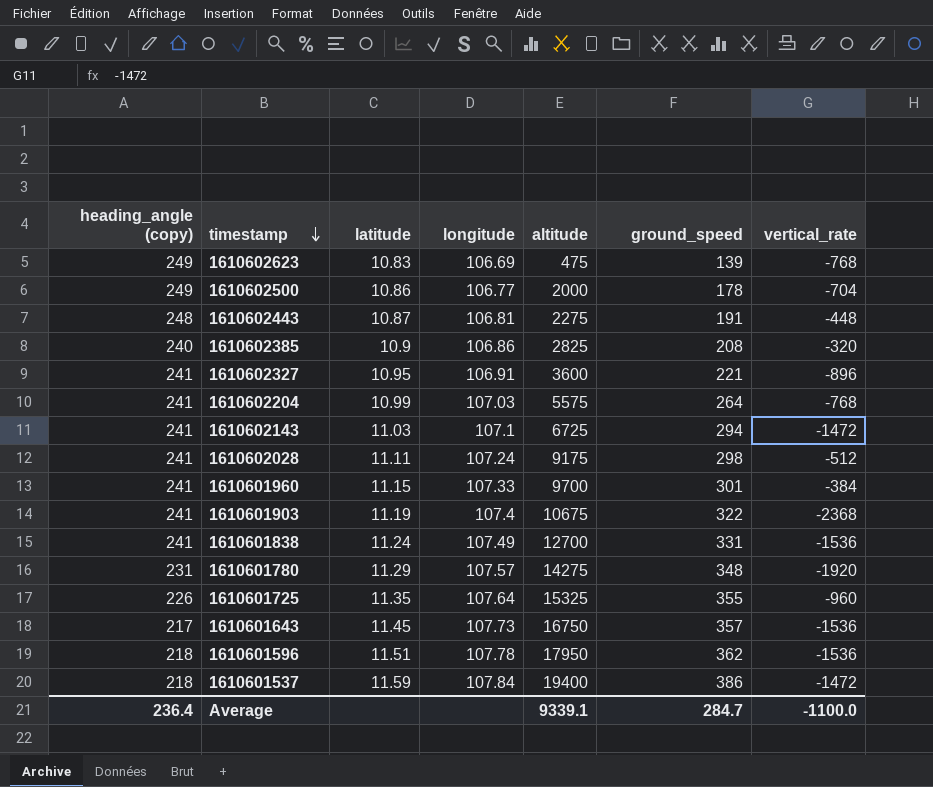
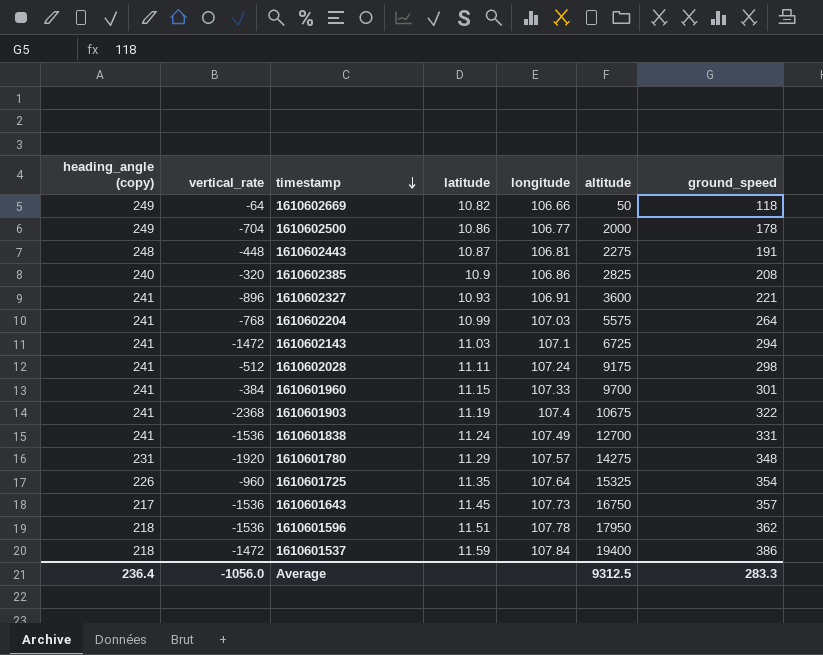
column vertical_rate | position: 7 -> 2
row 1610602623: 249 | 10.83 | 106.69 | 475 | 139 | -768 -> none
row 1610602669: none -> 249 | -64 | 10.82 | 106.66 | 50 | 118
1610602327 | latitude: 10.95 -> 10.93
1610601725 | ground_speed: 355 -> 354
Average | vertical_rate: -1100.0 -> -1056.0
Average | altitude: 9339.1 -> 9312.5
Average | ground_speed: 284.7 -> 283.3

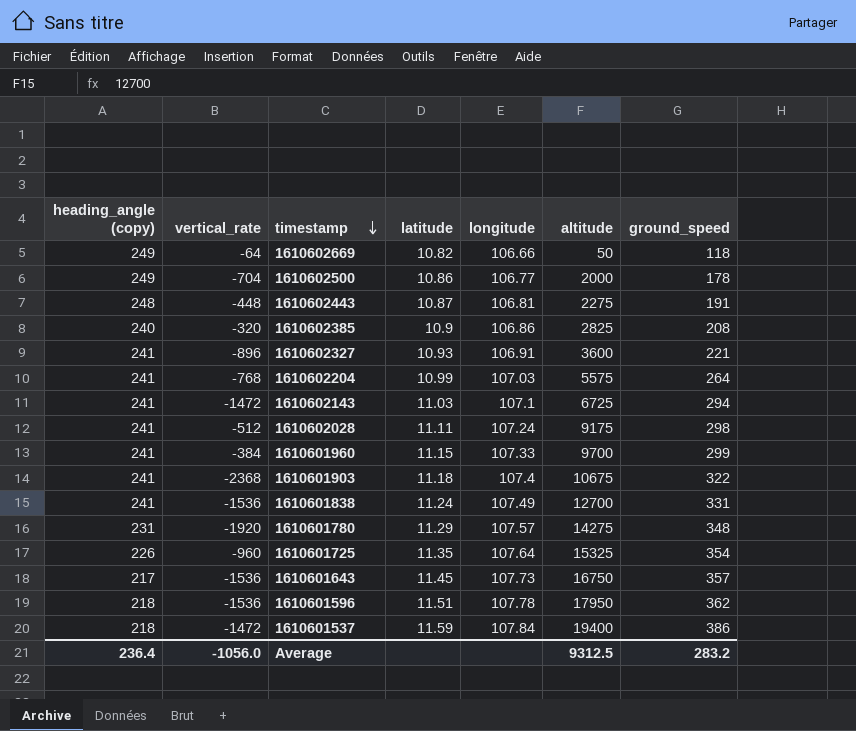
1610601960 | ground_speed: 301 -> 299
1610601903 | latitude: 11.19 -> 11.18
Average | ground_speed: 283.3 -> 283.2

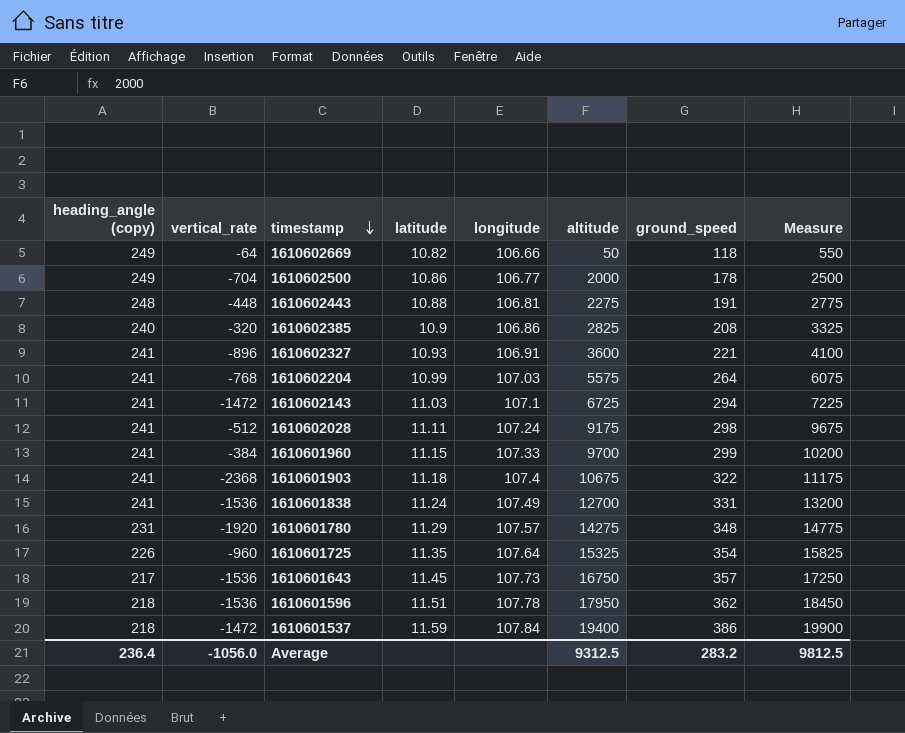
column Measure | formula: none -> [altitude] + 500
1610602443 | latitude: 10.87 -> 10.88

